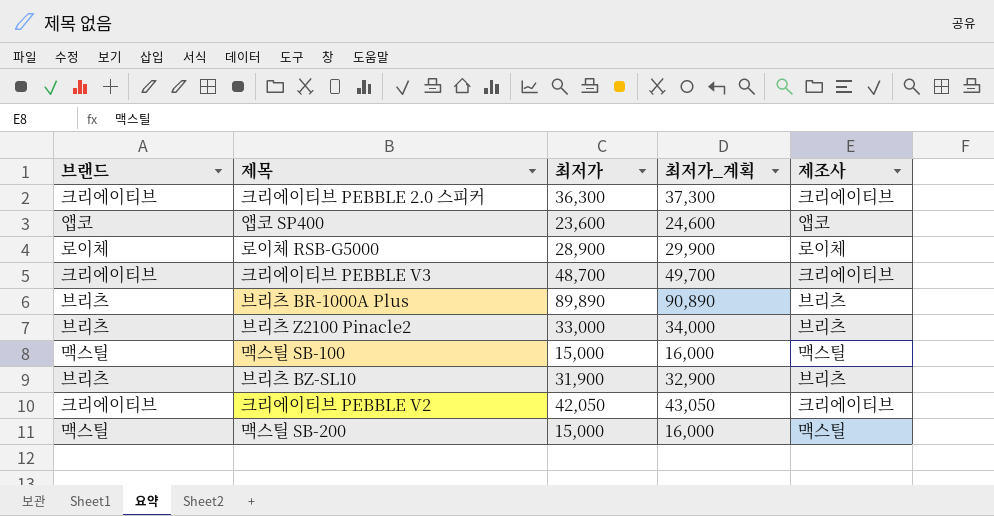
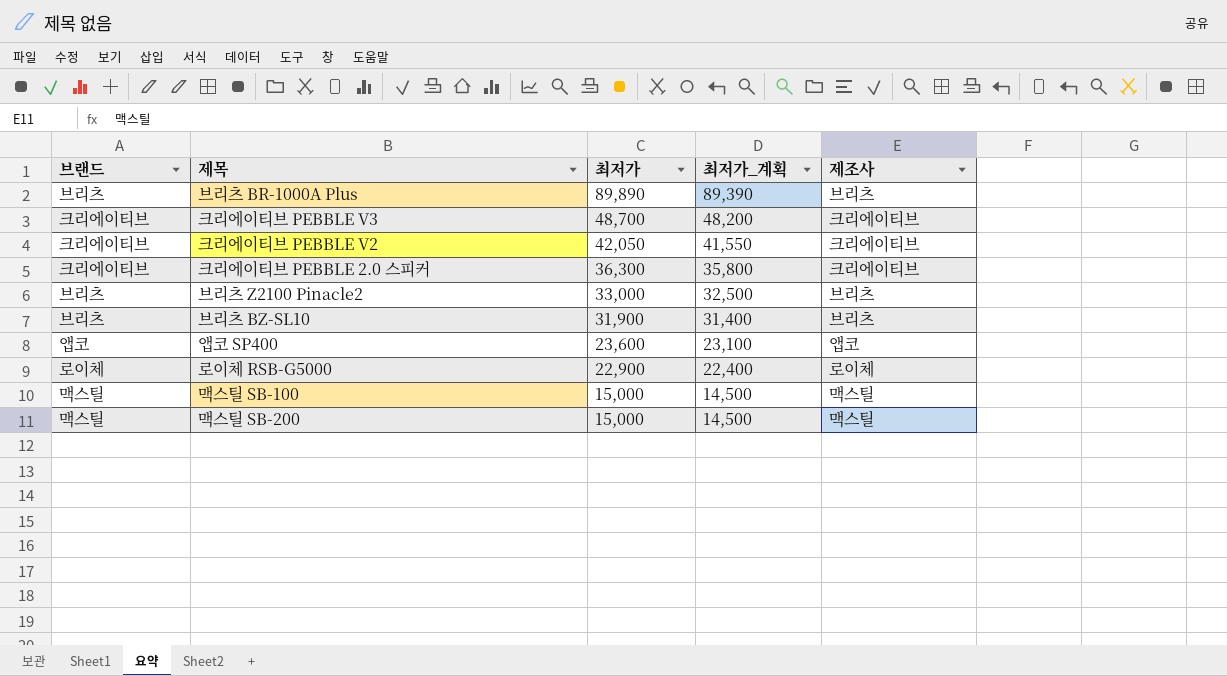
row order: none -> 최저가 descending
column 최저가_계획 | formula: [최저가] + 1000 -> [최저가] - 500
로이체 RSB-G5000 | 최저가: 28,900 -> 22,900

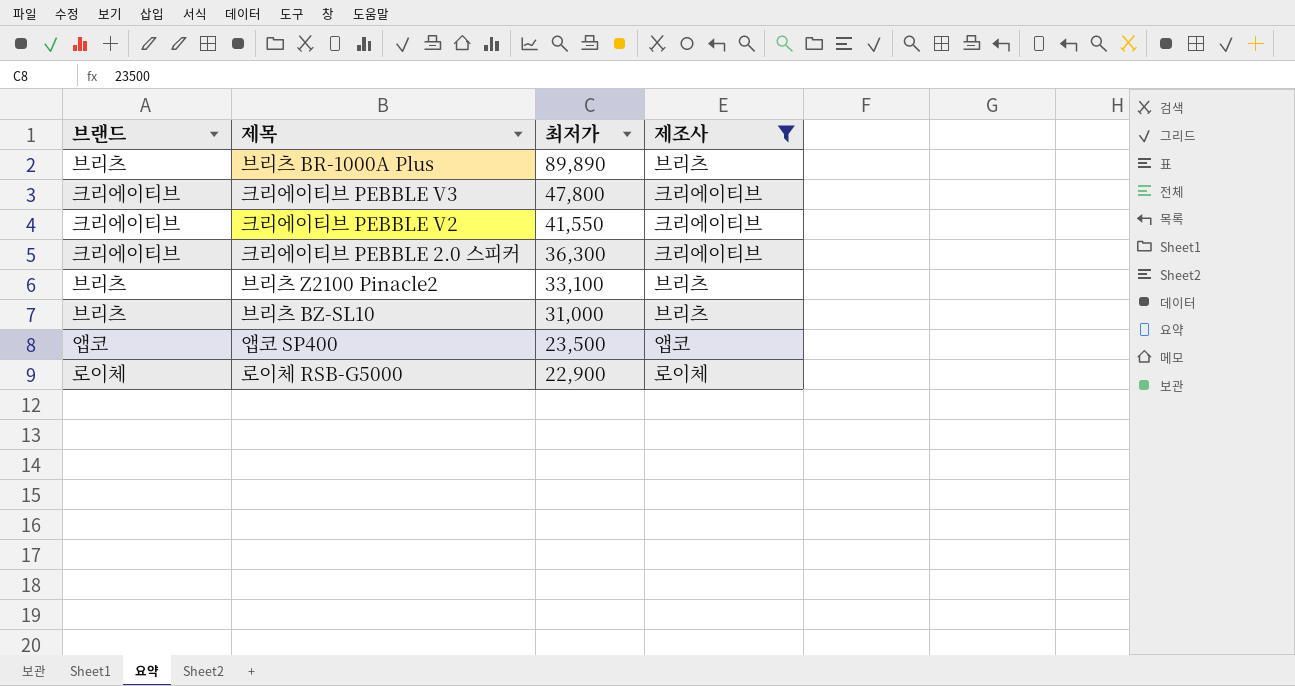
filter: none -> 제조사 != 맥스틸
column 최저가_계획 | formula: [최저가] - 500 -> none
크리에이티브 PEBBLE V3 | 최저가: 48,700 -> 47,800
크리에이티브 PEBBLE V2 | 최저가: 42,050 -> 41,550
브리츠 Z2100 Pinacle2 | 최저가: 33,000 -> 33,100
브리츠 BZ-SL10 | 최저가: 31,900 -> 31,000
앱코 SP400 | 최저가: 23,600 -> 23,500

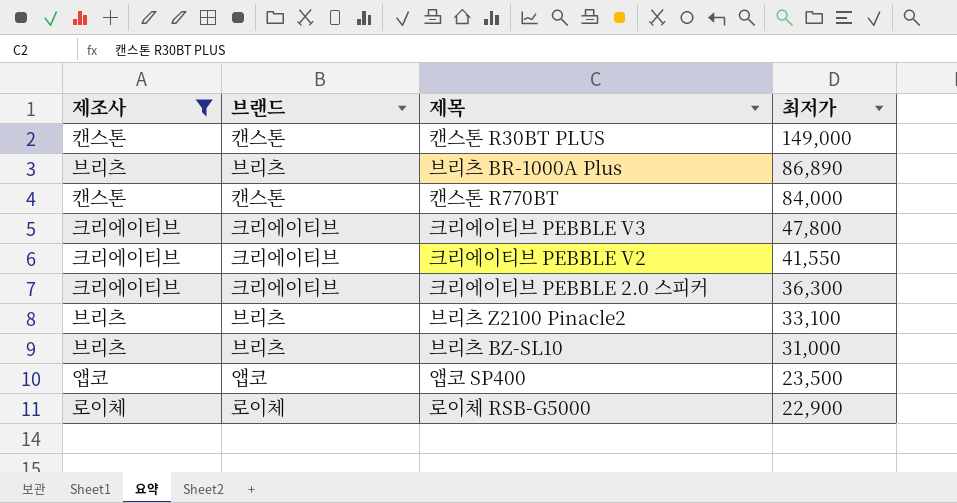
column 제조사 | position: 4 -> 1
row 캔스톤 R30BT PLUS: none -> 캔스톤 | 캔스톤 | 149,000
브리츠 BR-1000A Plus | 최저가: 89,890 -> 86,890
row 캔스톤 R770BT: none -> 캔스톤 | 캔스톤 | 84,000

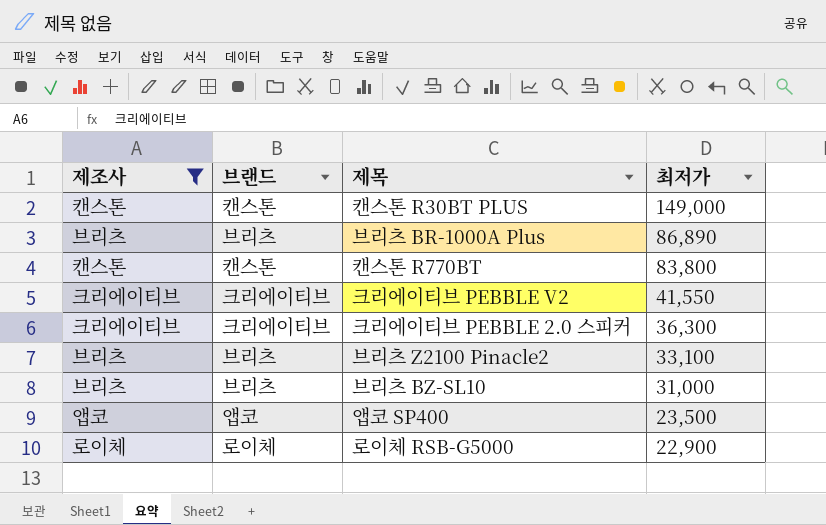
row 크리에이티브 PEBBLE V3: 크리에이티브 | 크리에이티브 | 47,800 -> none
캔스톤 R770BT | 최저가: 84,000 -> 83,800

